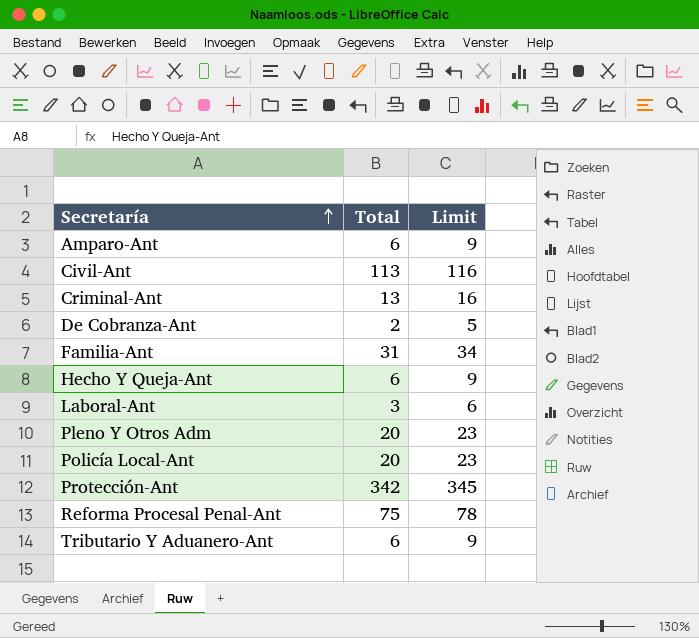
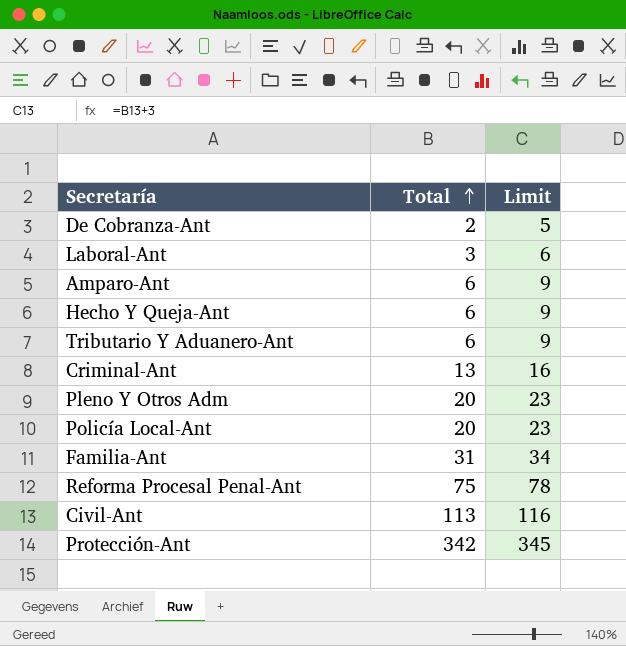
row order: Secretaría ascending -> Total ascending

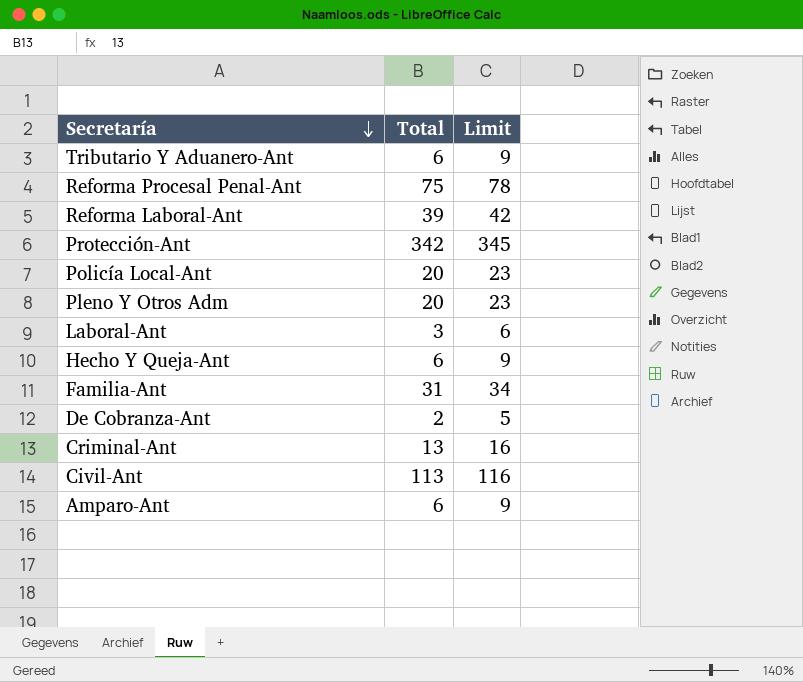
row order: Total ascending -> Secretaría descending
row Reforma Laboral-Ant: none -> 39 | 42

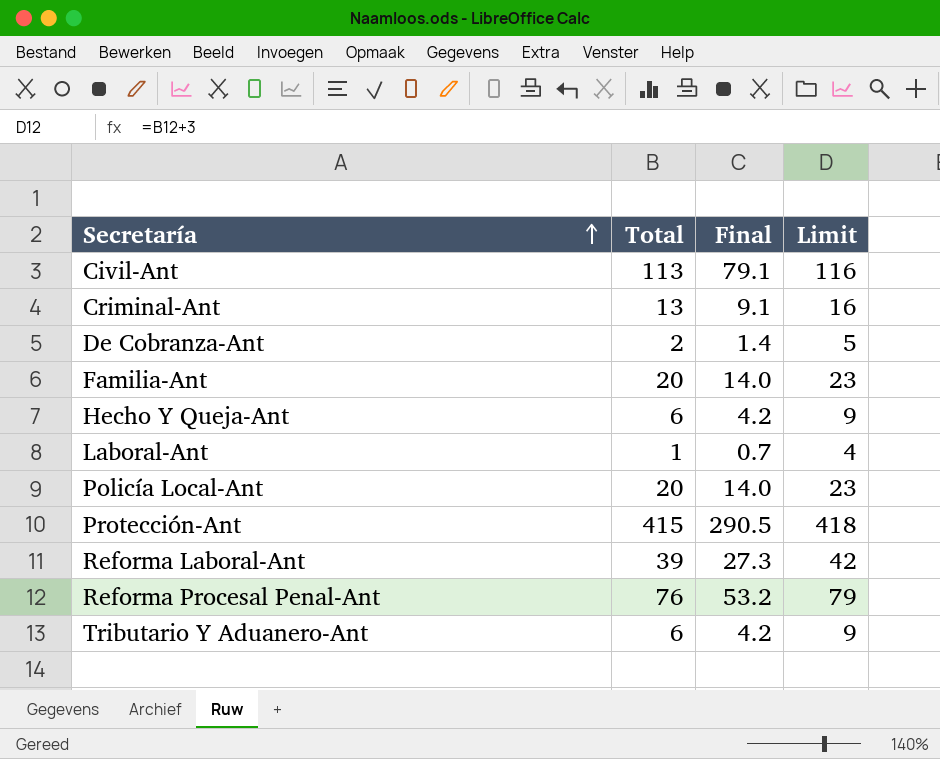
row order: Secretaría descending -> Secretaría ascending
column Final | formula: none -> [Total] * 0.7
row Pleno Y Otros Adm: 20 | 23 -> none
row Amparo-Ant: 6 | 9 -> none
Familia-Ant | Total: 31 -> 20
Familia-Ant | Limit: 34 -> 23
Laboral-Ant | Total: 3 -> 1
Laboral-Ant | Limit: 6 -> 4
Protección-Ant | Total: 342 -> 415
Protección-Ant | Limit: 345 -> 418
Reforma Procesal Penal-Ant | Total: 75 -> 76
Reforma Procesal Penal-Ant | Limit: 78 -> 79

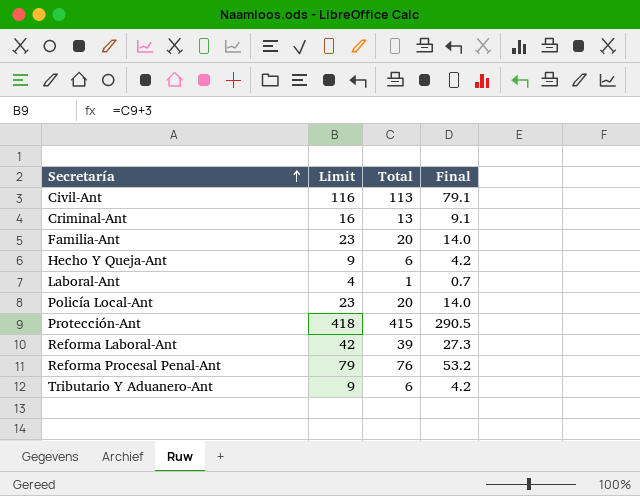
column Limit | position: 4 -> 2
row De Cobranza-Ant: 2 | 1.4 | 5 -> none

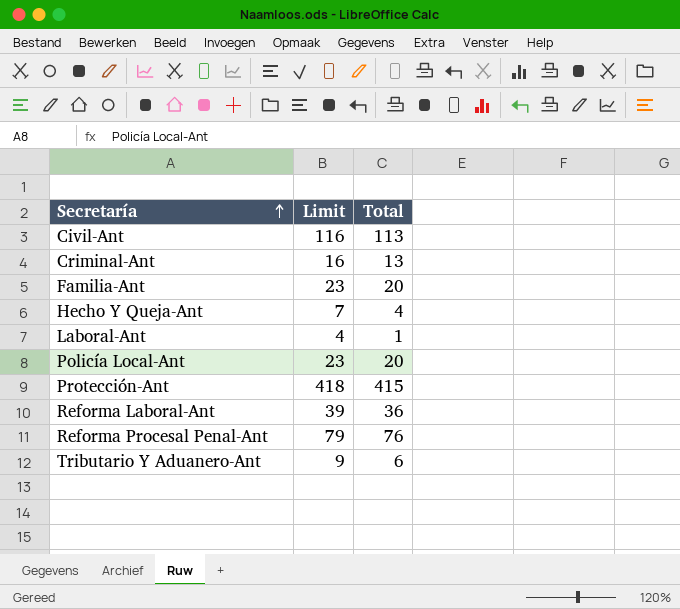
column Final | formula: [Total] * 0.7 -> none
Hecho Y Queja-Ant | Limit: 9 -> 7
Hecho Y Queja-Ant | Total: 6 -> 4
Reforma Laboral-Ant | Limit: 42 -> 39
Reforma Laboral-Ant | Total: 39 -> 36

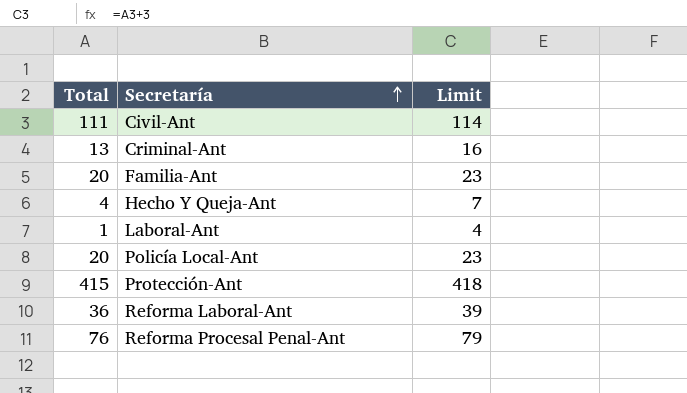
column Total | position: 3 -> 1
row Tributario Y Aduanero-Ant: 9 | 6 -> none
Civil-Ant | Total: 113 -> 111
Civil-Ant | Limit: 116 -> 114

